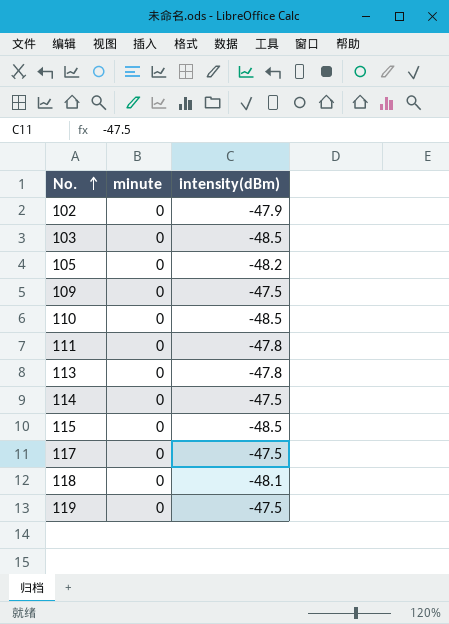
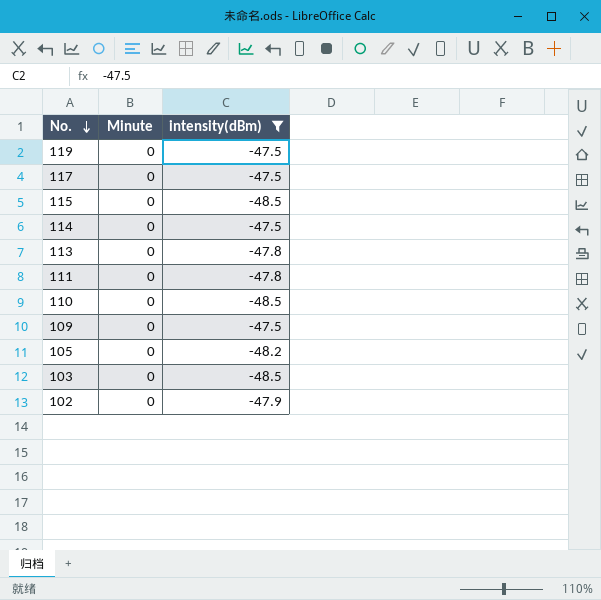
filter: none -> intensity(dBm) != -48.1
row order: No. ascending -> No. descending
column name: minute -> Minute

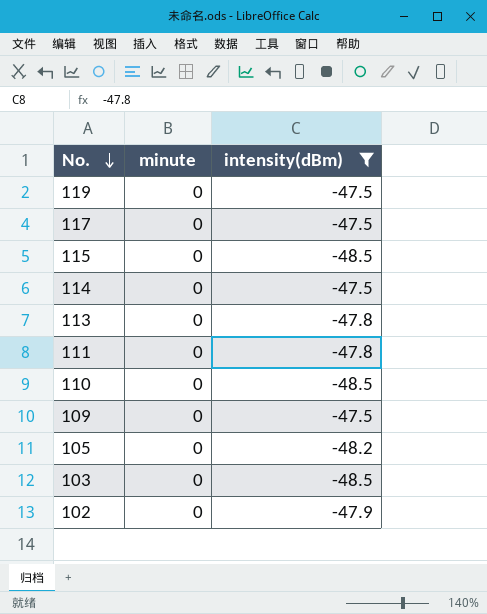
column name: Minute -> minute

